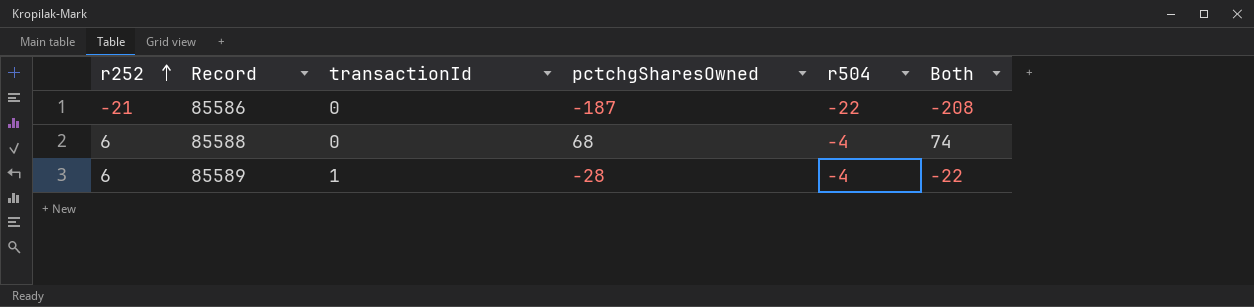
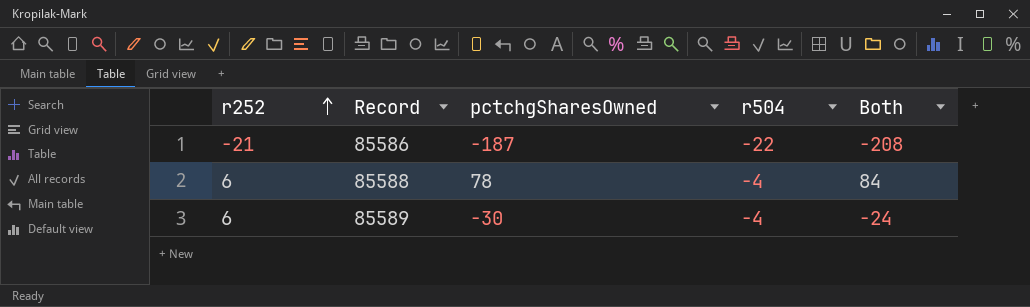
column transactionId | position: 3 -> none
85588 | pctchgSharesOwned: 68 -> 78
85588 | Both: 74 -> 84
85589 | pctchgSharesOwned: -28 -> -30
85589 | Both: -22 -> -24

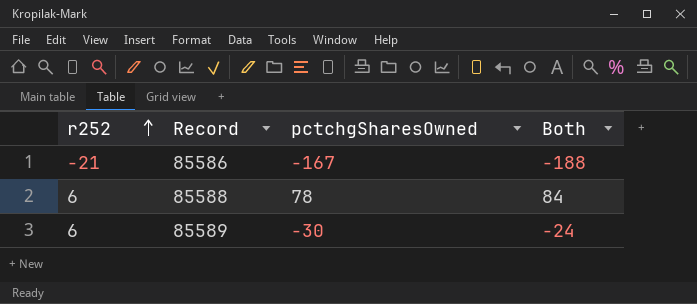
column r504 | position: 4 -> none
85586 | pctchgSharesOwned: -187 -> -167
85586 | Both: -208 -> -188

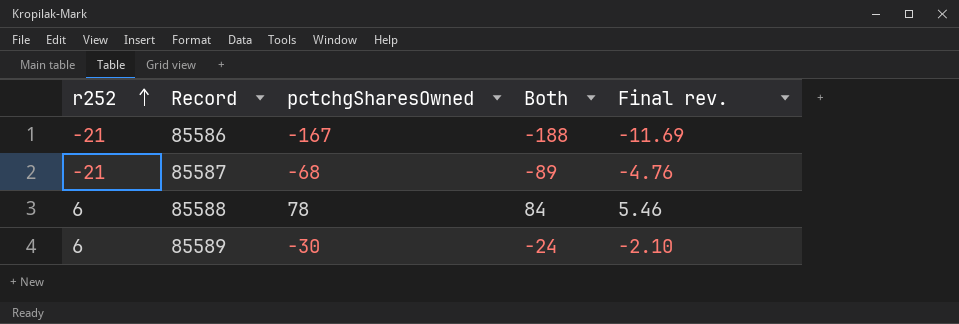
column Final rev. | formula: none -> [pctchgSharesOwned] * 0.07
row 85587: none -> -21 | -68 | -89 | -4.76

